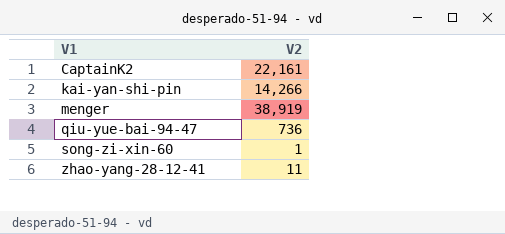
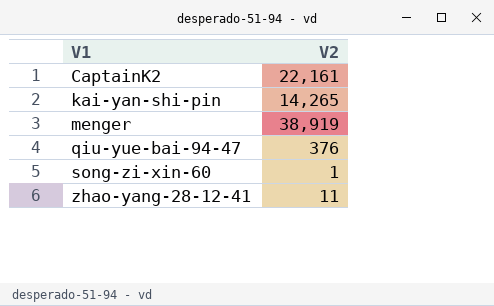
kai-yan-shi-pin | V2: 14,266 -> 14,265
qiu-yue-bai-94-47 | V2: 736 -> 376

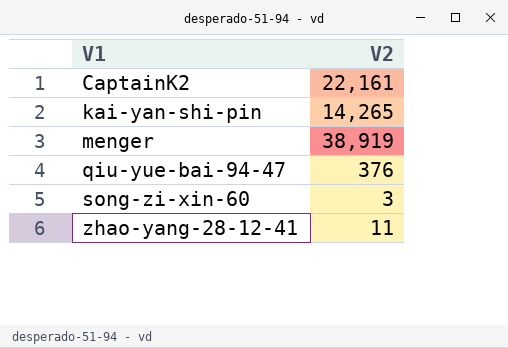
song-zi-xin-60 | V2: 1 -> 3

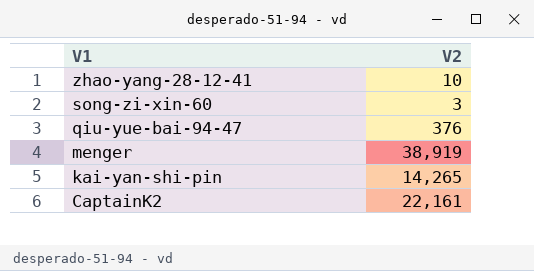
row order: V1 ascending -> V1 descending
zhao-yang-28-12-41 | V2: 11 -> 10

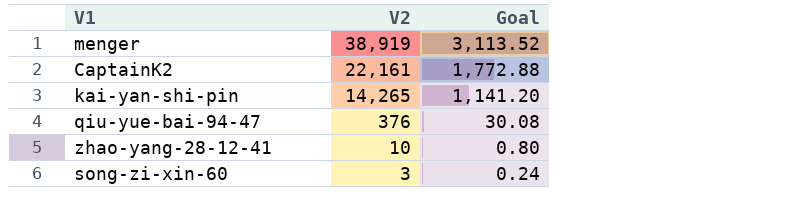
row order: V1 descending -> V2 descending
column Goal | formula: none -> [V2] * 0.08

